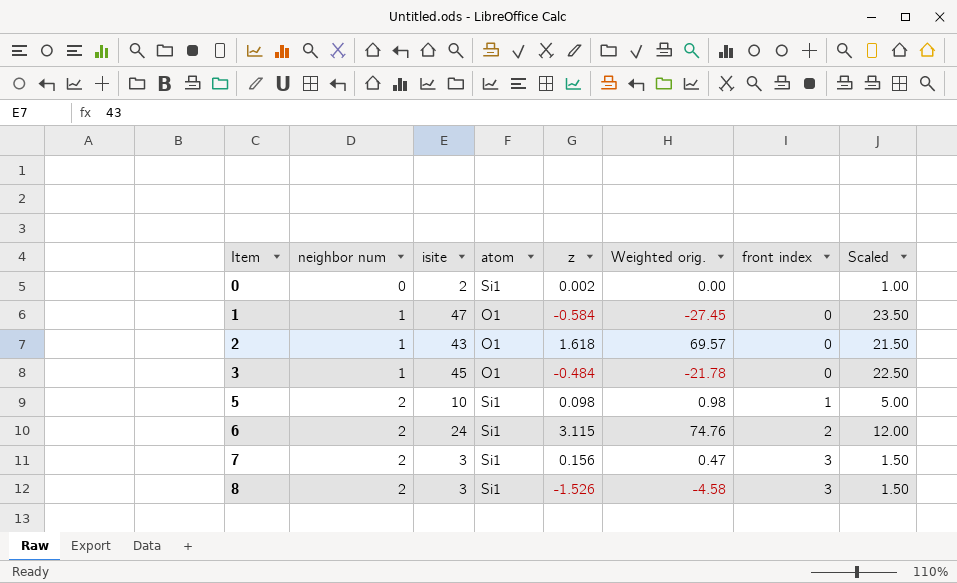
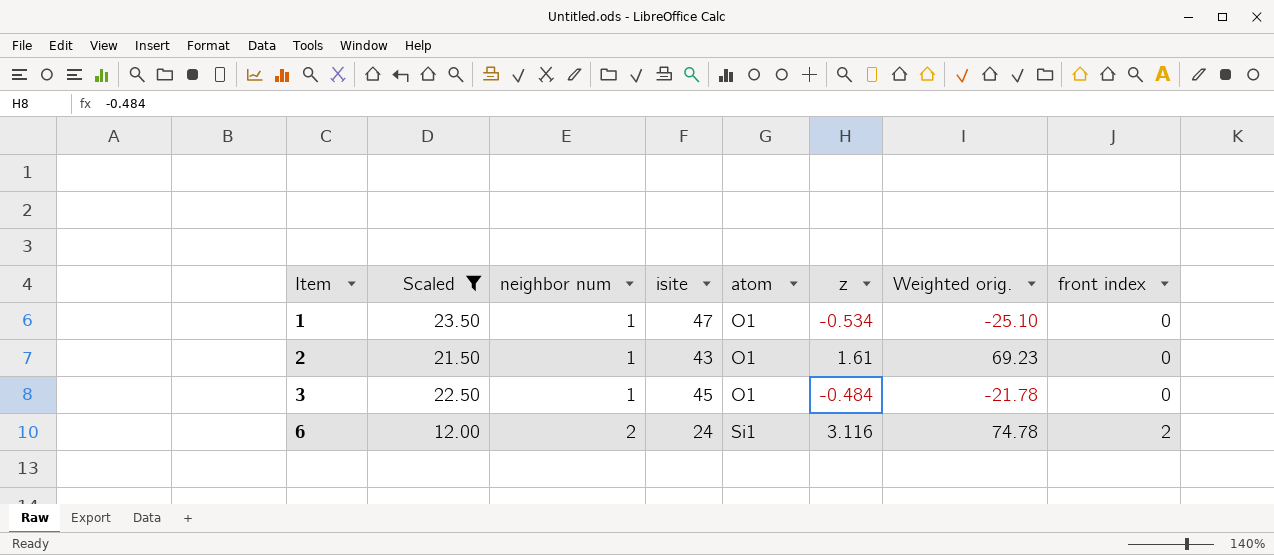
filter: none -> Scaled >= 12.00
column Scaled | position: 8 -> 2
1 | z: -0.584 -> -0.534
1 | Weighted orig.: -27.45 -> -25.10
2 | z: 1.618 -> 1.61
2 | Weighted orig.: 69.57 -> 69.23
6 | z: 3.115 -> 3.116
6 | Weighted orig.: 74.76 -> 74.78

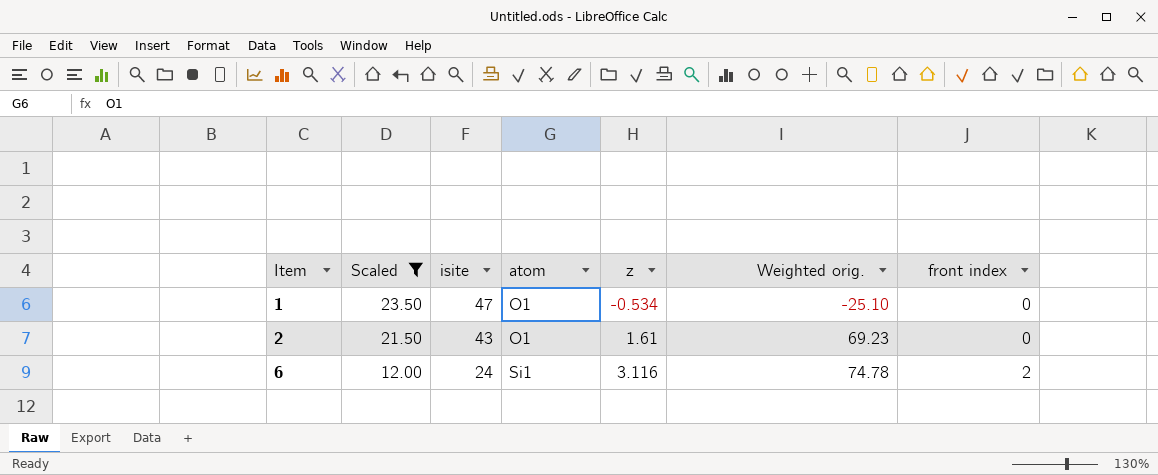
column neighbor num | position: 3 -> none
row 3: 22.50 | 1 | 45 | O1 | -0.484 | -21.78 | 0 -> none

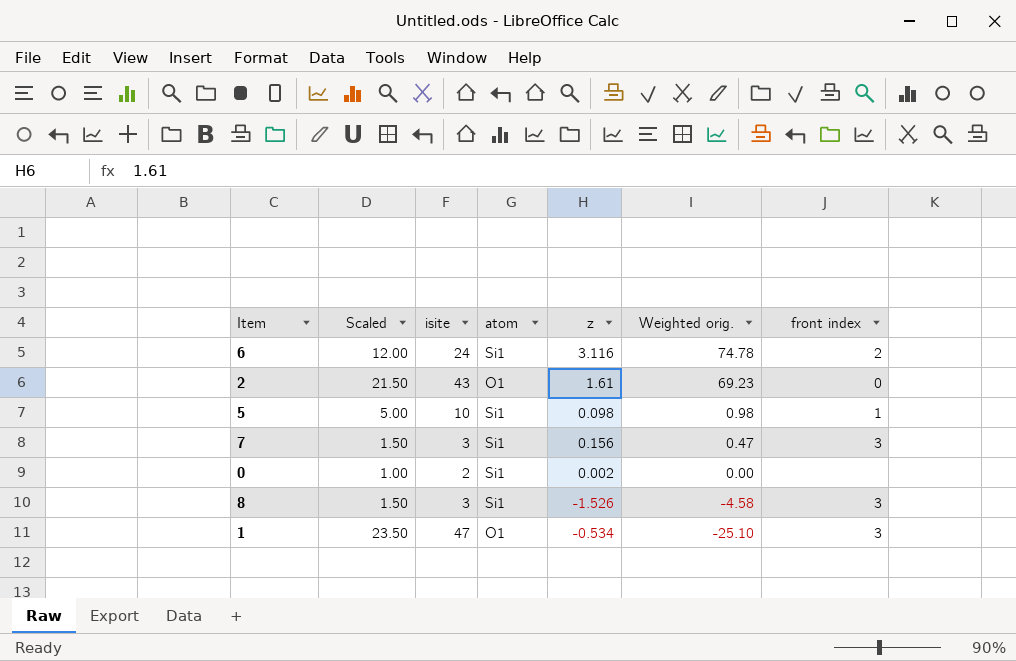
filter: Scaled >= 12.00 -> none
row order: Item ascending -> Weighted orig. descending
1 | front index: 0 -> 3

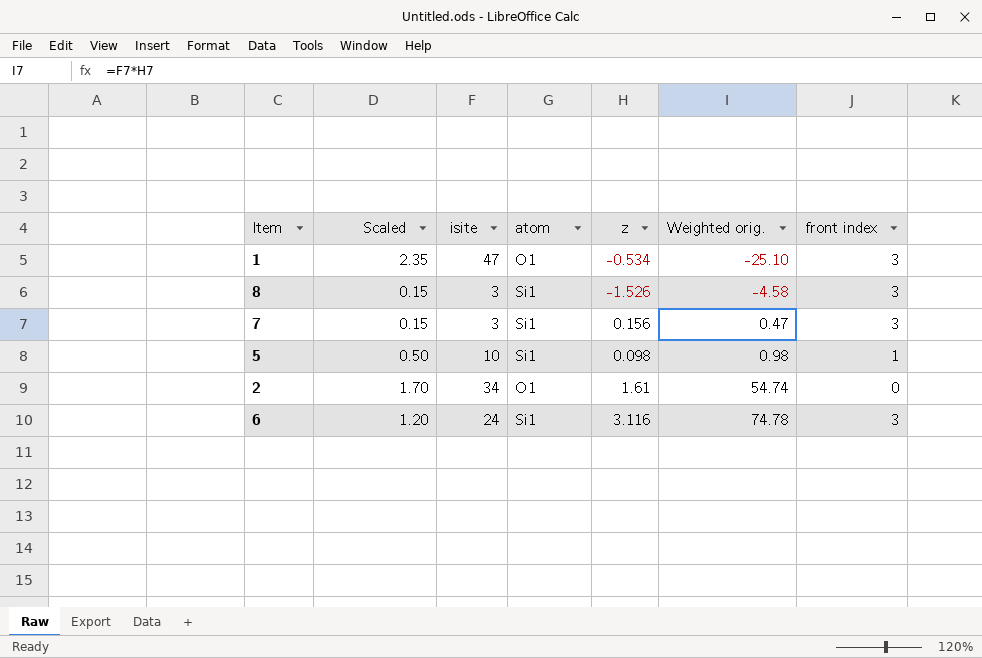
row order: Weighted orig. descending -> Weighted orig. ascending
column Scaled | formula: [isite] * 0.5 -> [isite] * 0.05
row 0: 1.00 | 2 | Si1 | 0.002 | 0.00 | none -> none
2 | isite: 43 -> 34
2 | Weighted orig.: 69.23 -> 54.74
6 | front index: 2 -> 3

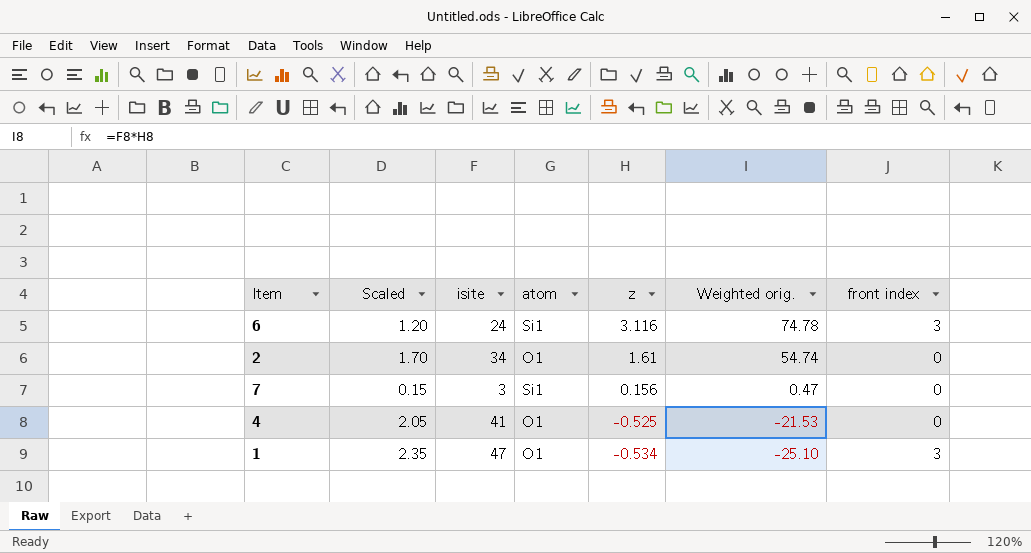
row order: Weighted orig. ascending -> z descending
row 8: 0.15 | 3 | Si1 | -1.526 | -4.58 | 3 -> none
row 5: 0.50 | 10 | Si1 | 0.098 | 0.98 | 1 -> none
7 | front index: 3 -> 0
row 4: none -> 2.05 | 41 | O1 | -0.525 | -21.53 | 0

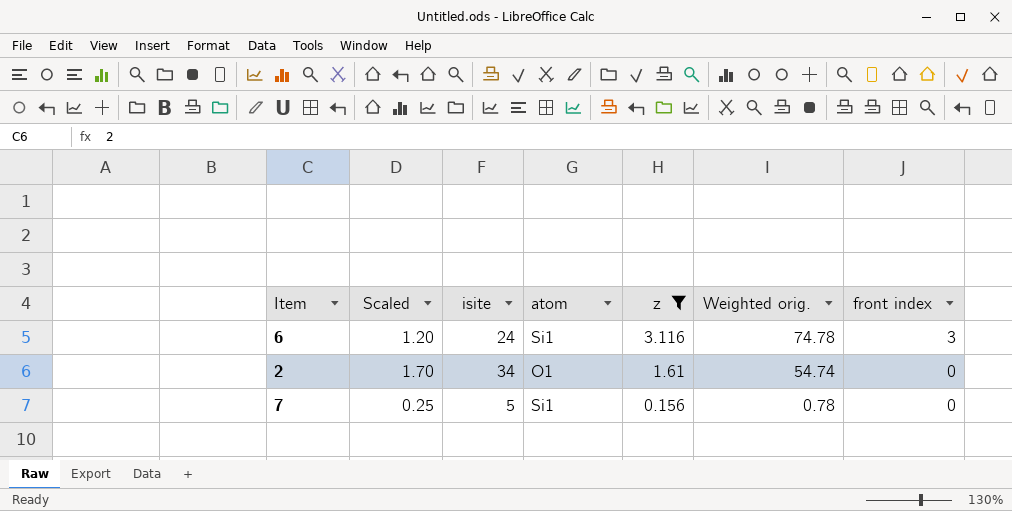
filter: none -> z >= 0.156
7 | Scaled: 0.15 -> 0.25
7 | isite: 3 -> 5
7 | Weighted orig.: 0.47 -> 0.78

